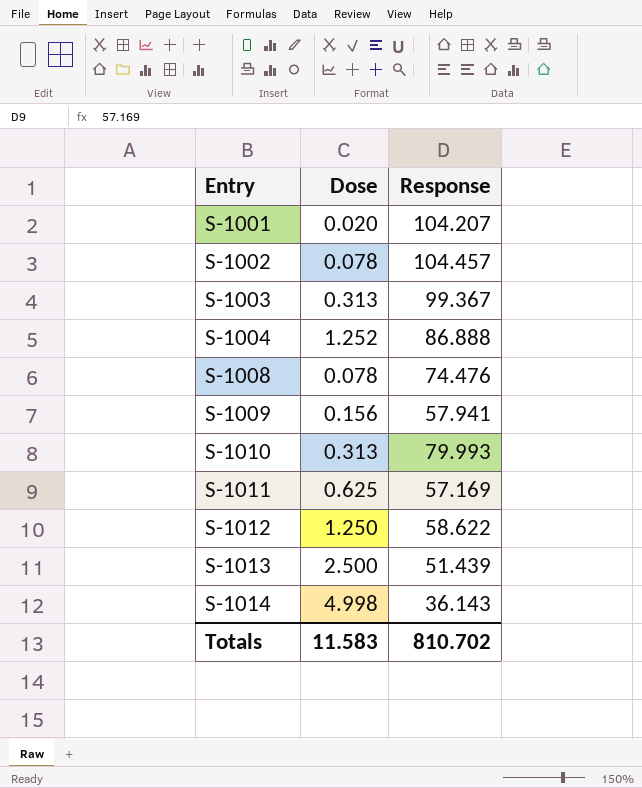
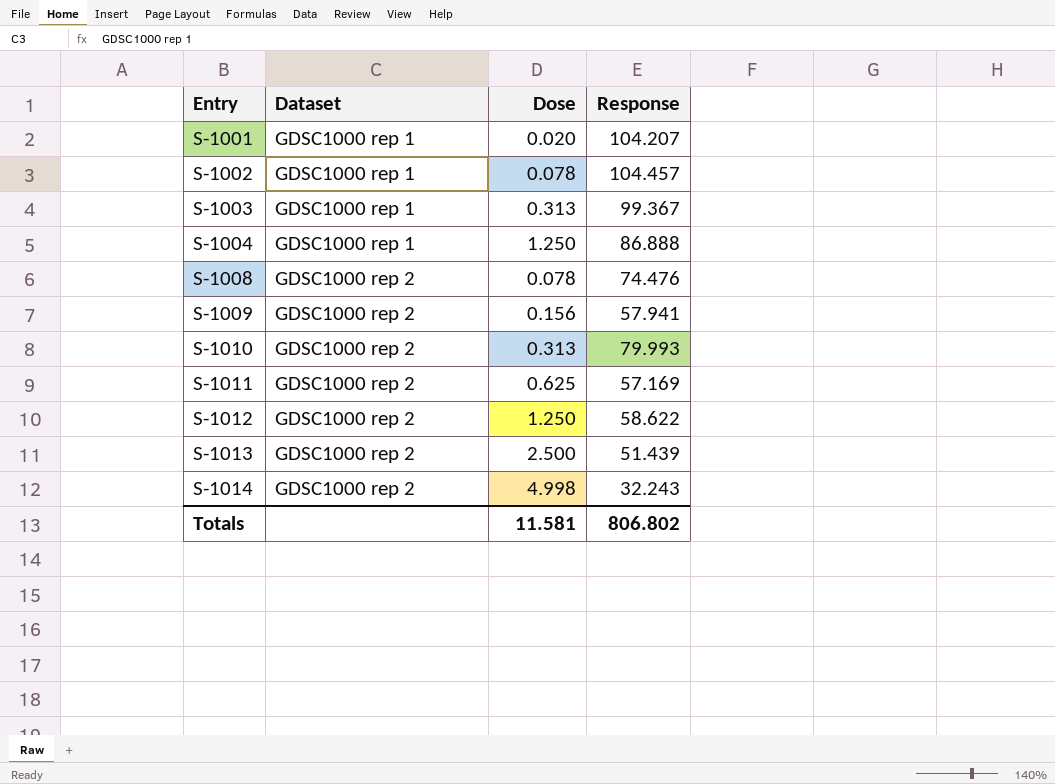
column Dataset | position: none -> 2
S-1004 | Dose: 1.252 -> 1.250
S-1014 | Response: 36.143 -> 32.243
Totals | Dose: 11.583 -> 11.581
Totals | Response: 810.702 -> 806.802

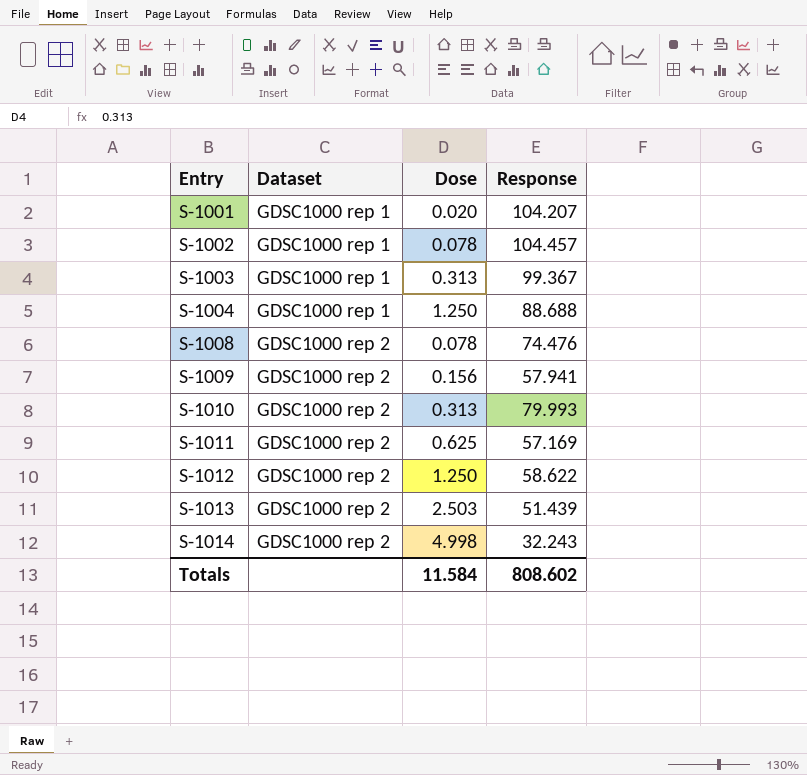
S-1004 | Response: 86.888 -> 88.688
S-1013 | Dose: 2.500 -> 2.503
Totals | Dose: 11.581 -> 11.584
Totals | Response: 806.802 -> 808.602

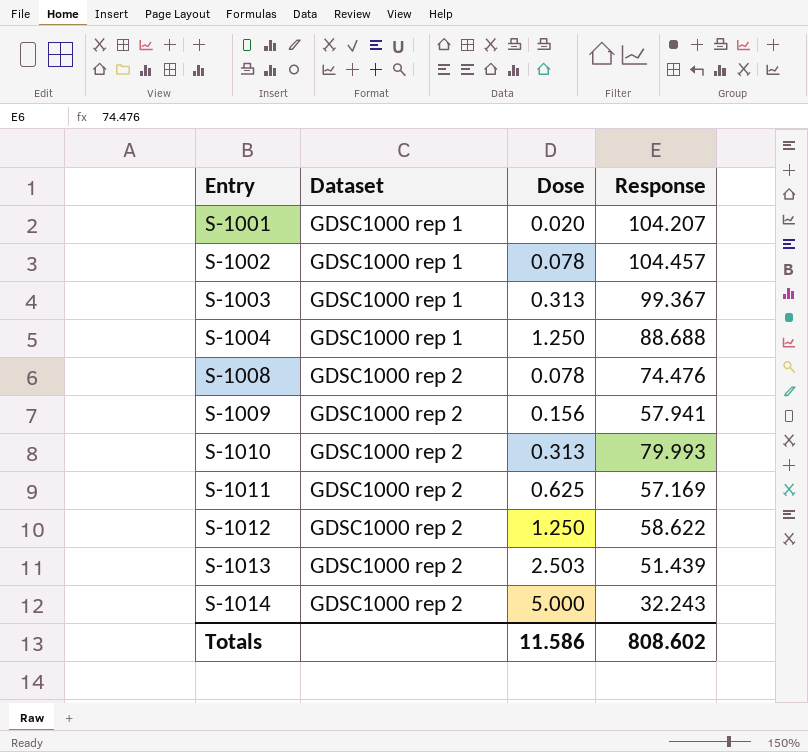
S-1014 | Dose: 4.998 -> 5.000
Totals | Dose: 11.584 -> 11.586

